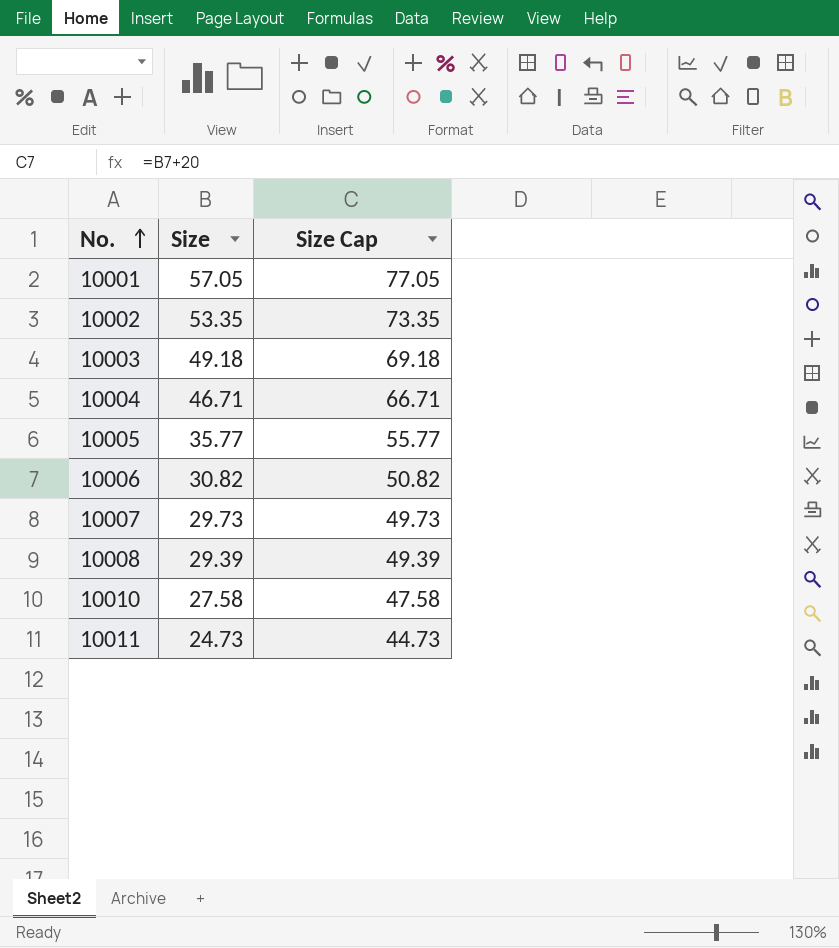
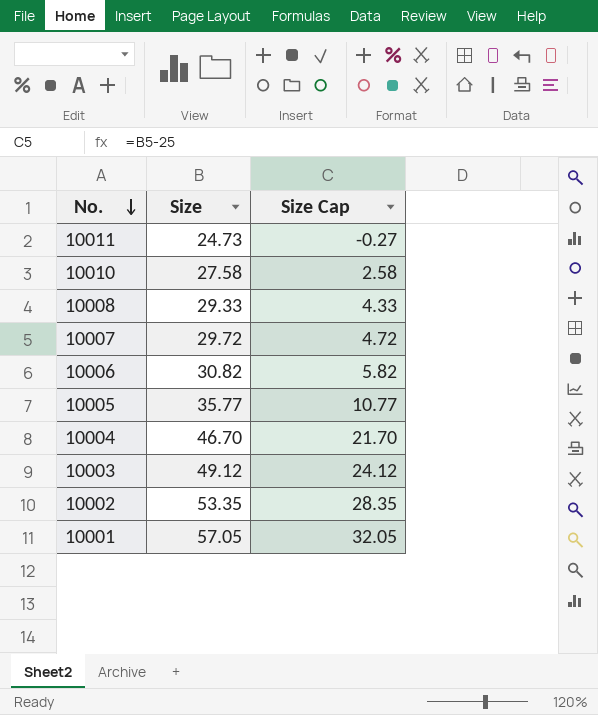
row order: No. ascending -> No. descending
column Size Cap | formula: [Size] + 20 -> [Size] - 25
10008 | Size: 29.39 -> 29.33
10007 | Size: 29.73 -> 29.72
10004 | Size: 46.71 -> 46.70
10003 | Size: 49.18 -> 49.12

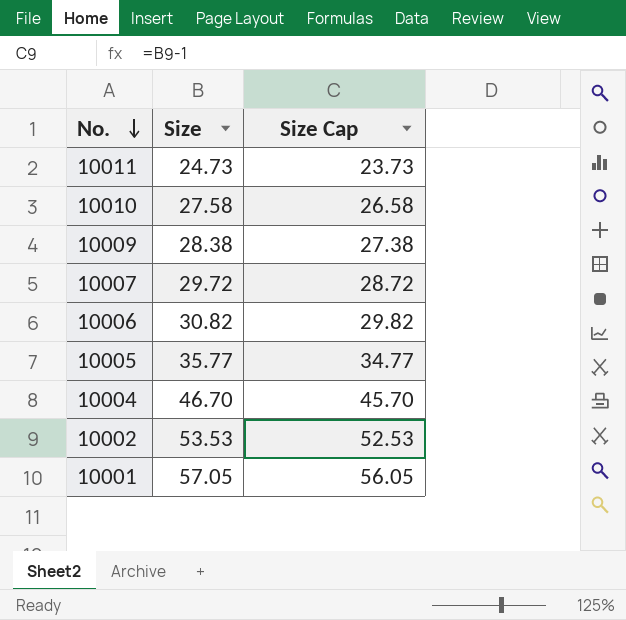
column Size Cap | formula: [Size] - 25 -> [Size] - 1
row 10008: 29.33 | 4.33 -> none
row 10003: 49.12 | 24.12 -> none
row 10009: none -> 28.38 | 27.38
10002 | Size: 53.35 -> 53.53

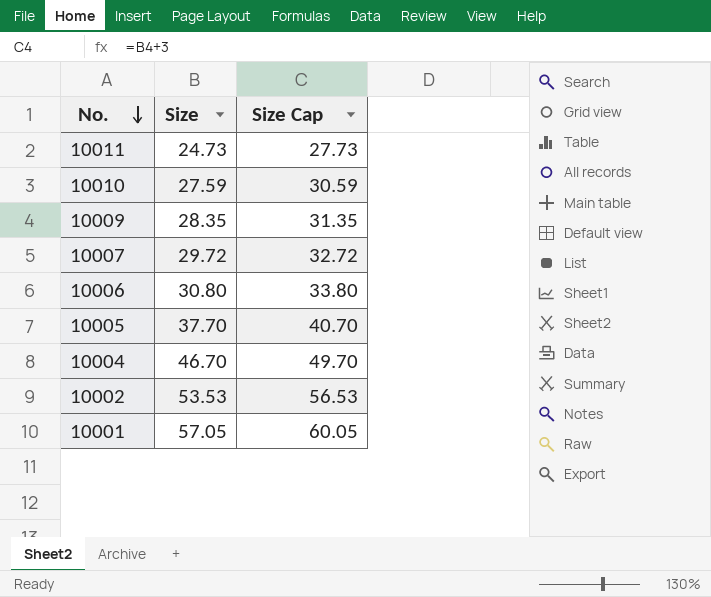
column Size Cap | formula: [Size] - 1 -> [Size] + 3
10010 | Size: 27.58 -> 27.59
10009 | Size: 28.38 -> 28.35
10006 | Size: 30.82 -> 30.80
10005 | Size: 35.77 -> 37.70

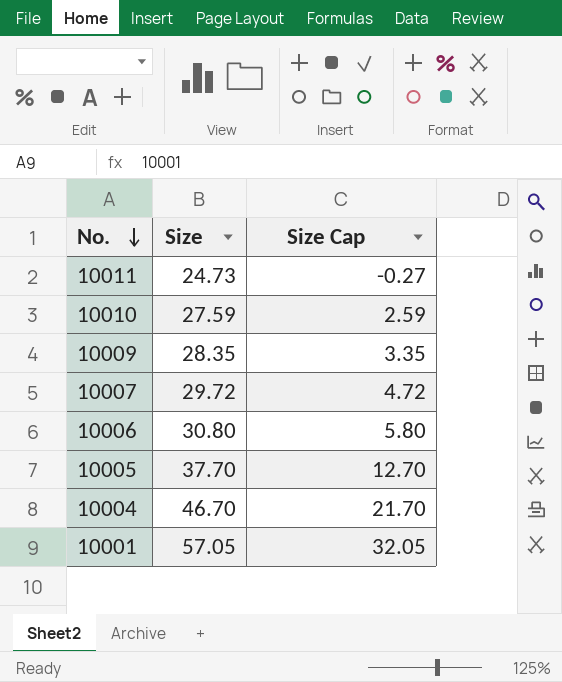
column Size Cap | formula: [Size] + 3 -> [Size] - 25
row 10002: 53.53 | 56.53 -> none

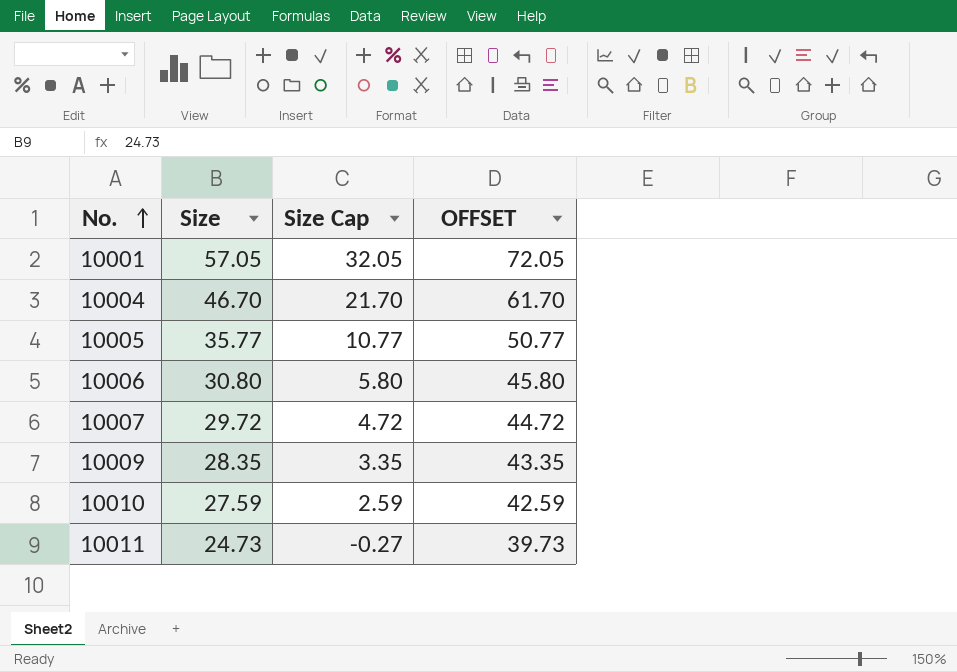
row order: No. descending -> No. ascending
column OFFSET | formula: none -> [Size] + 15
10005 | Size: 37.70 -> 35.77
10005 | Size Cap: 12.70 -> 10.77

